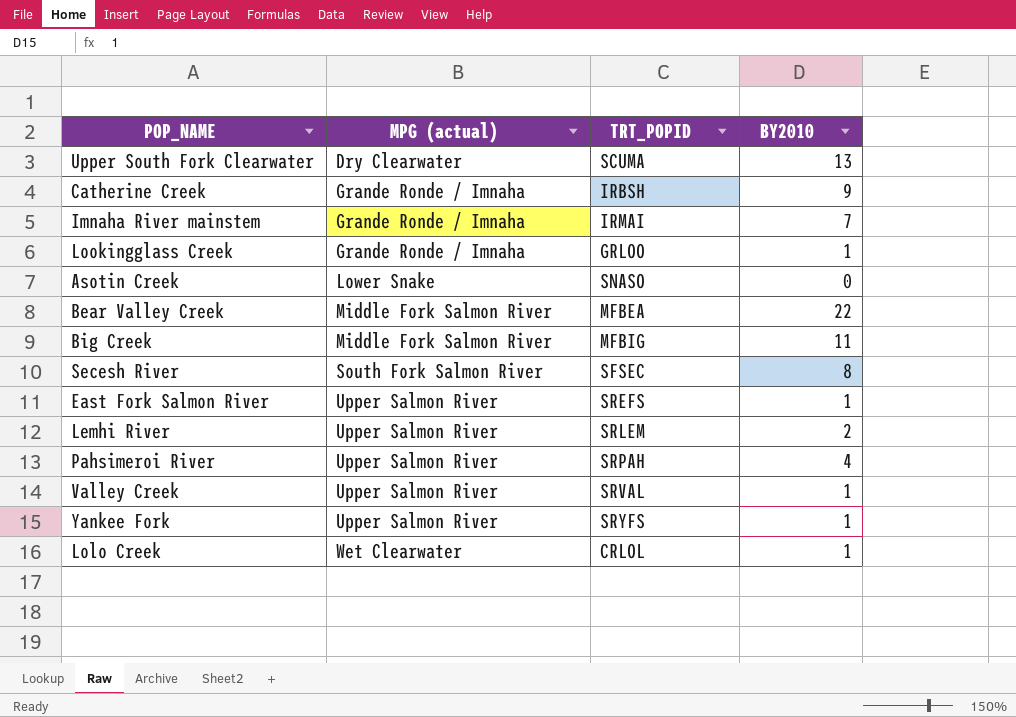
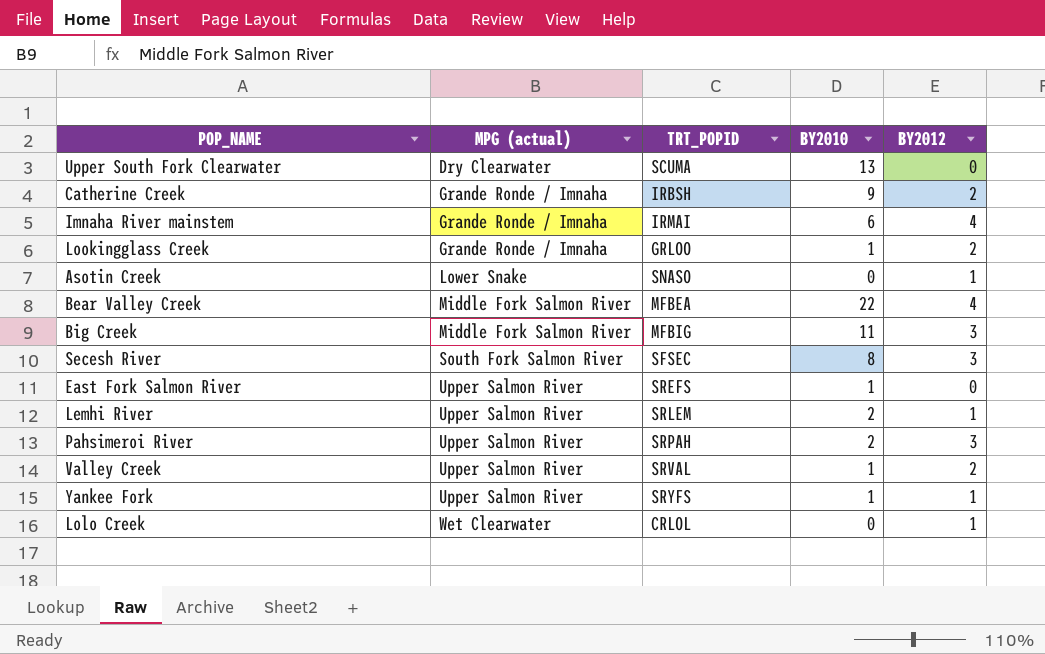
column BY2012 | position: none -> 5
Imnaha River mainstem | BY2010: 7 -> 6
Pahsimeroi River | BY2010: 4 -> 2
Lolo Creek | BY2010: 1 -> 0

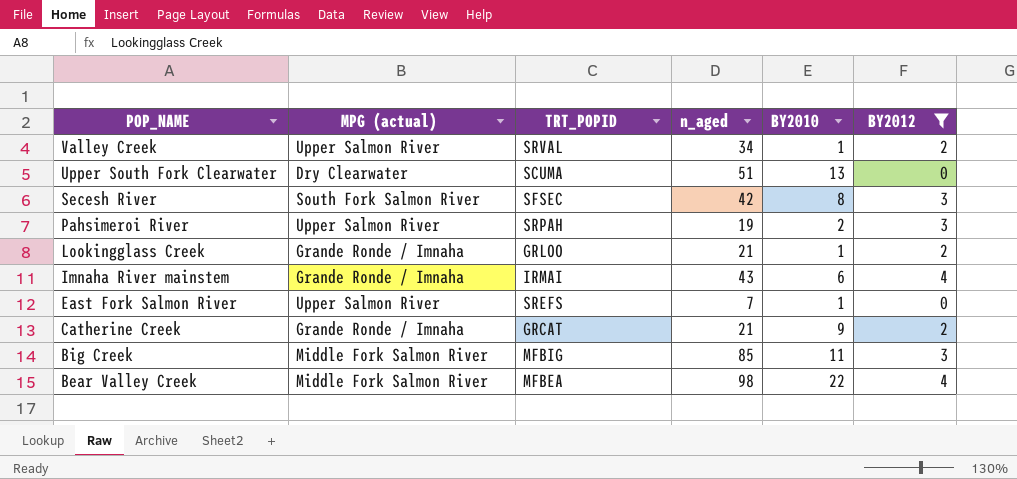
filter: none -> BY2012 != 1
row order: MPG (actual) ascending -> POP_NAME descending
column n_aged | position: none -> 4
Catherine Creek | TRT_POPID: IRBSH -> GRCAT

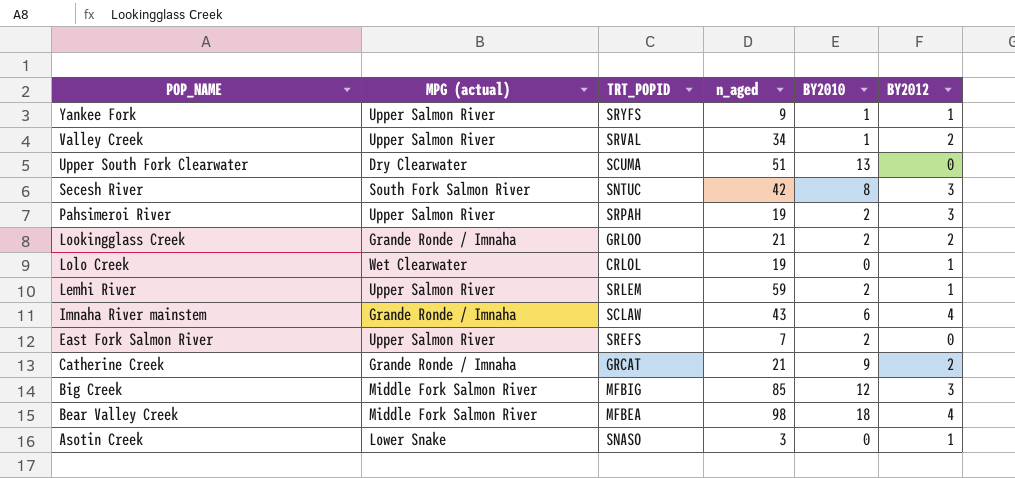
filter: BY2012 != 1 -> none
Secesh River | TRT_POPID: SFSEC -> SNTUC
Lookingglass Creek | BY2010: 1 -> 2
Imnaha River mainstem | TRT_POPID: IRMAI -> SCLAW
East Fork Salmon River | BY2010: 1 -> 2
Big Creek | BY2010: 11 -> 12
Bear Valley Creek | BY2010: 22 -> 18

